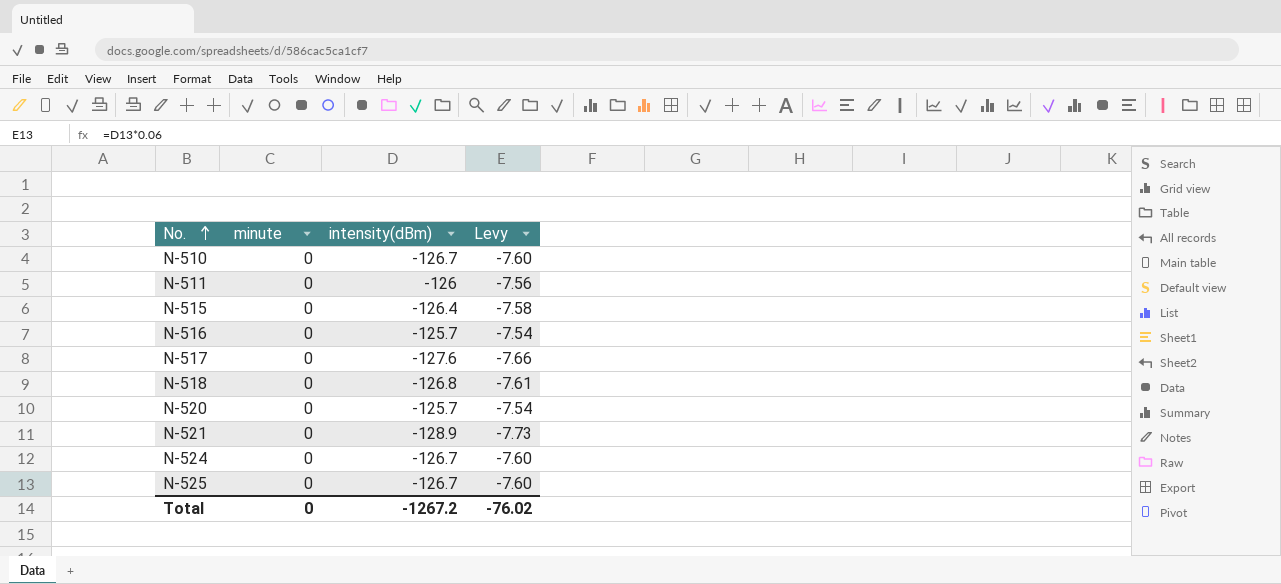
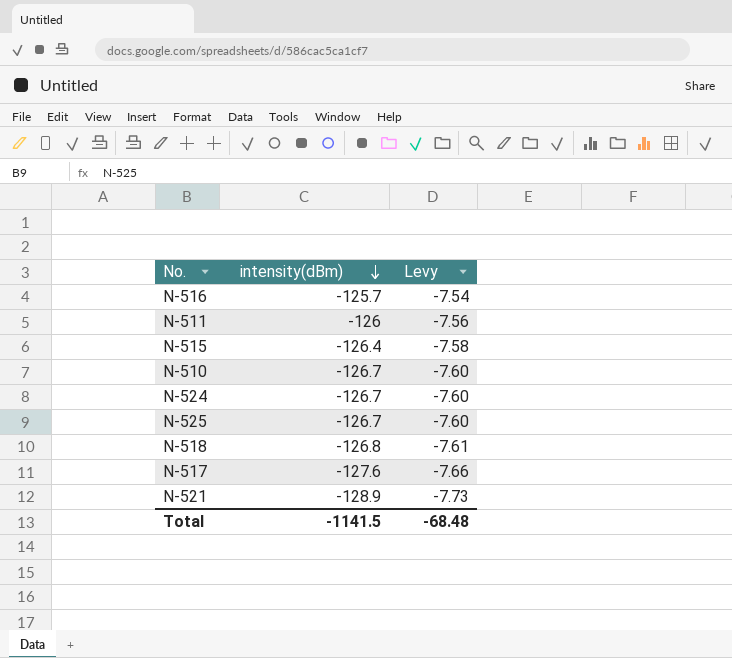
row order: No. ascending -> intensity(dBm) descending
column minute | position: 2 -> none
row N-520: 0 | -125.7 | -7.54 -> none
Total | intensity(dBm): -1267.2 -> -1141.5
Total | Levy: -76.02 -> -68.48

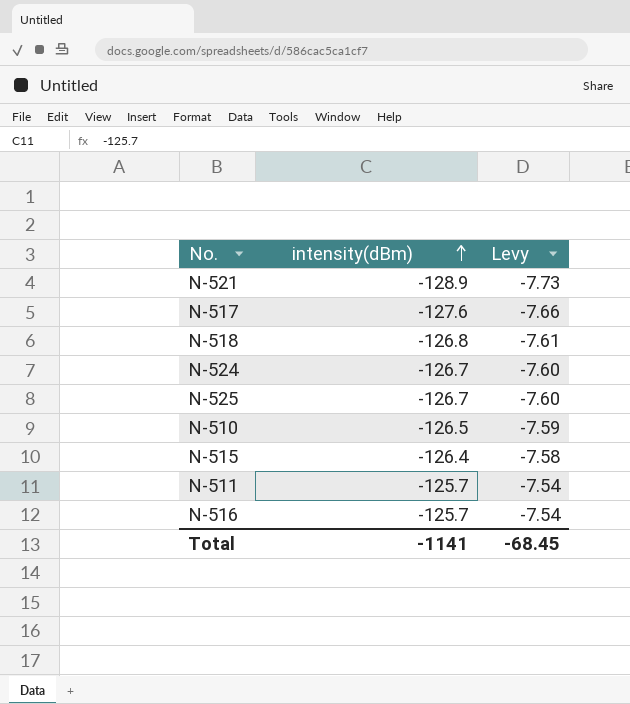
row order: intensity(dBm) descending -> intensity(dBm) ascending
N-510 | intensity(dBm): -126.7 -> -126.5
N-510 | Levy: -7.60 -> -7.59
N-511 | intensity(dBm): -126 -> -125.7
N-511 | Levy: -7.56 -> -7.54
Total | intensity(dBm): -1141.5 -> -1141
Total | Levy: -68.48 -> -68.45

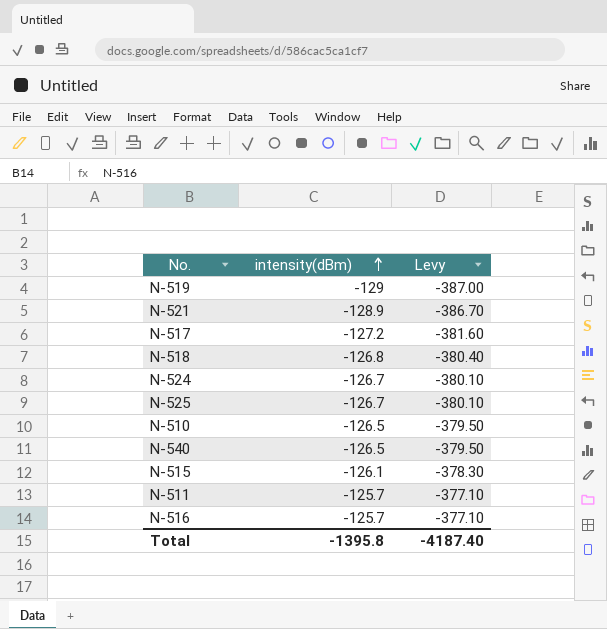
column Levy | formula: [intensity(dBm)] * 0.06 -> [intensity(dBm)] * 3
row N-519: none -> -129 | -387.00
N-517 | intensity(dBm): -127.6 -> -127.2
row N-540: none -> -126.5 | -379.50
N-515 | intensity(dBm): -126.4 -> -126.1
Total | intensity(dBm): -1141 -> -1395.8
Total | Levy: -68.45 -> -4187.40

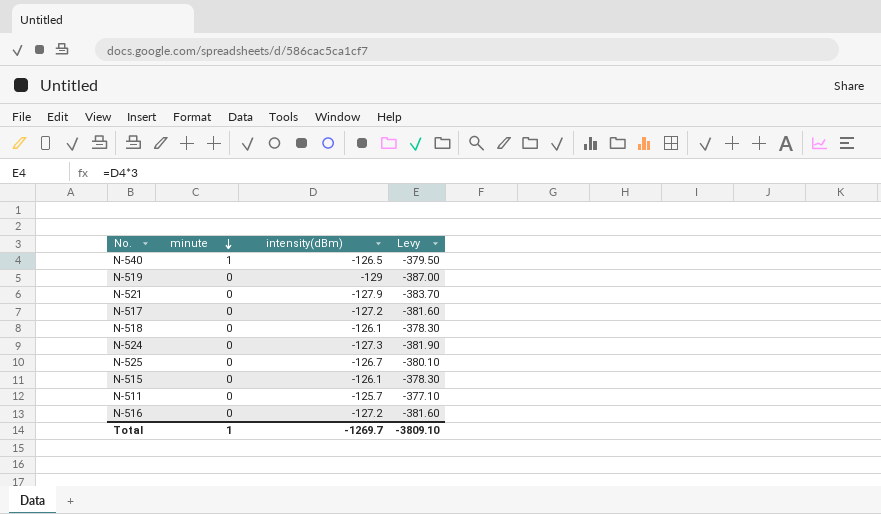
row order: intensity(dBm) ascending -> minute descending
column minute | position: none -> 2
row N-510: -126.5 | -379.50 -> none
N-521 | intensity(dBm): -128.9 -> -127.9
N-521 | Levy: -386.70 -> -383.70
N-518 | intensity(dBm): -126.8 -> -126.1
N-518 | Levy: -380.40 -> -378.30
N-524 | intensity(dBm): -126.7 -> -127.3
N-524 | Levy: -380.10 -> -381.90
N-516 | intensity(dBm): -125.7 -> -127.2
N-516 | Levy: -377.10 -> -381.60
Total | intensity(dBm): -1395.8 -> -1269.7
Total | Levy: -4187.40 -> -3809.10

